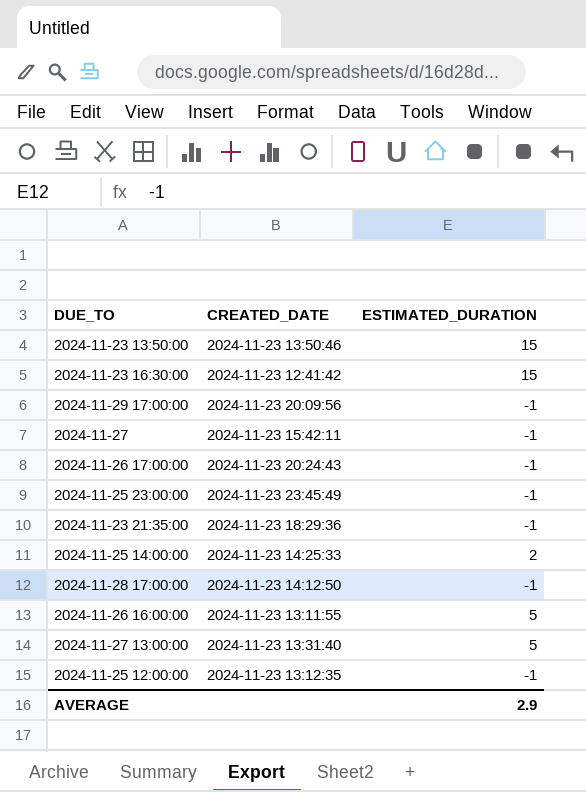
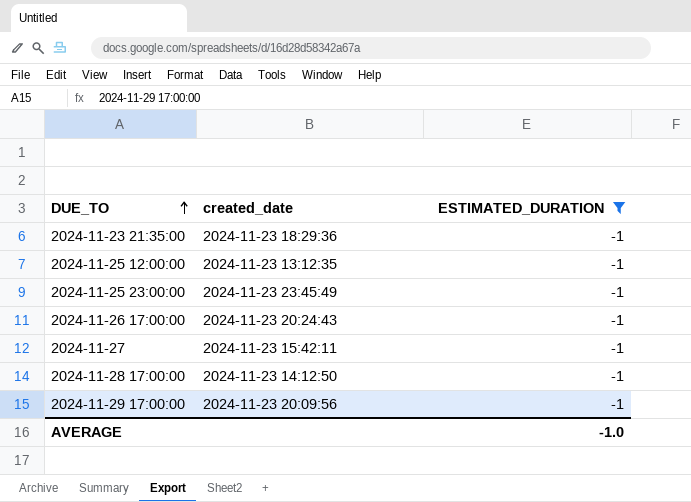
filter: none -> ESTIMATED_DURATION = -1
row order: none -> DUE_TO ascending
column name: CREATED_DATE -> created_date
AVERAGE | ESTIMATED_DURATION: 2.9 -> -1.0

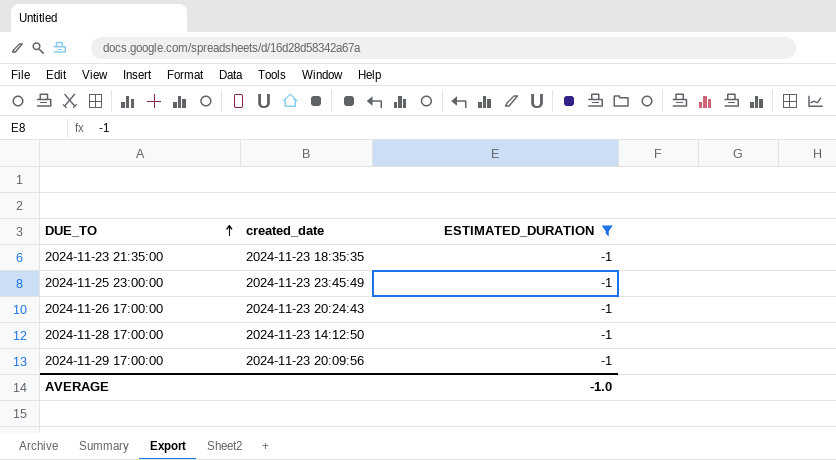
row 2024-11-25 12:00:00: 2024-11-23 13:12:35 | -1 -> none
row 2024-11-27: 2024-11-23 15:42:11 | -1 -> none
2024-11-23 21:35:00 | created_date: 2024-11-23 18:29:36 -> 2024-11-23 18:35:35

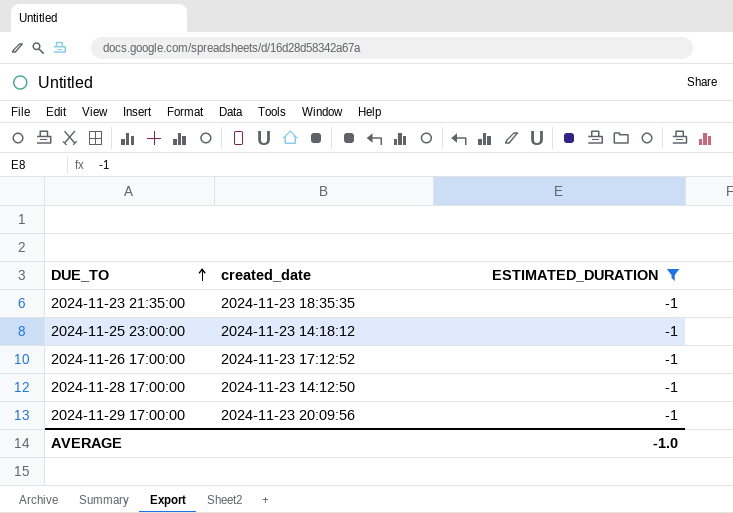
2024-11-25 23:00:00 | created_date: 2024-11-23 23:45:49 -> 2024-11-23 14:18:12
2024-11-26 17:00:00 | created_date: 2024-11-23 20:24:43 -> 2024-11-23 17:12:52

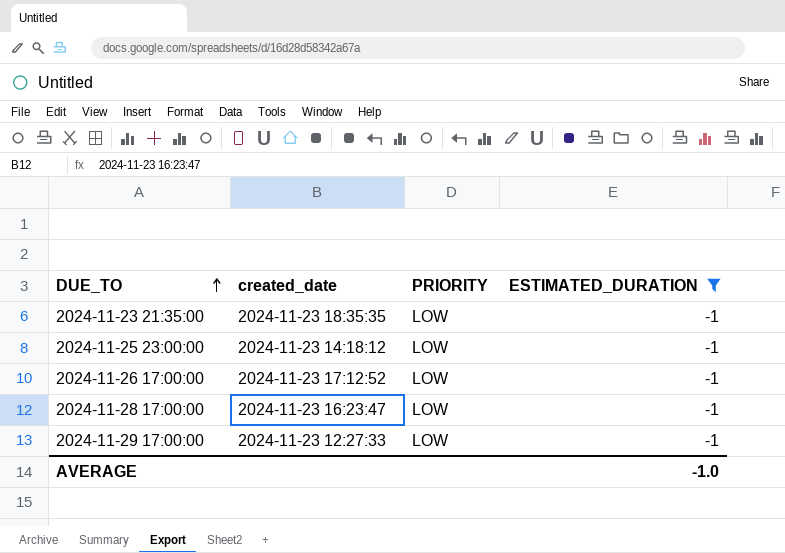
column PRIORITY | position: none -> 3
2024-11-28 17:00:00 | created_date: 2024-11-23 14:12:50 -> 2024-11-23 16:23:47
2024-11-29 17:00:00 | created_date: 2024-11-23 20:09:56 -> 2024-11-23 12:27:33

